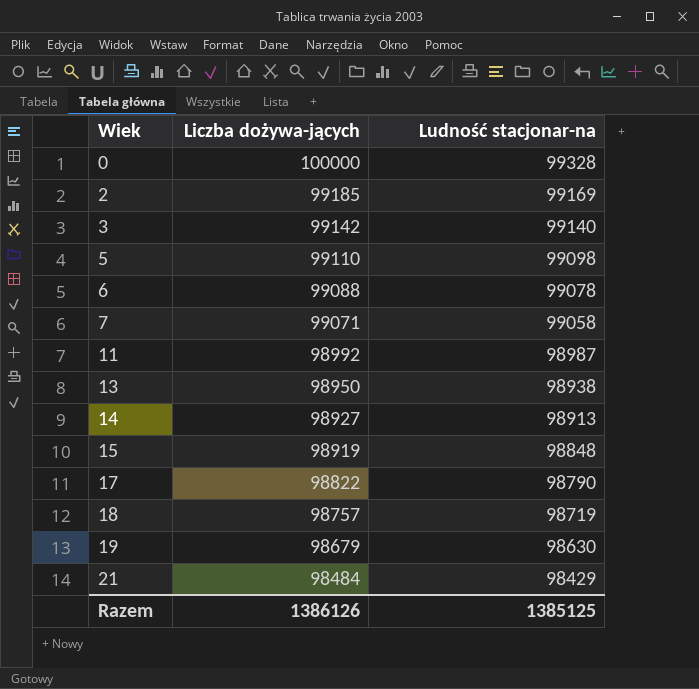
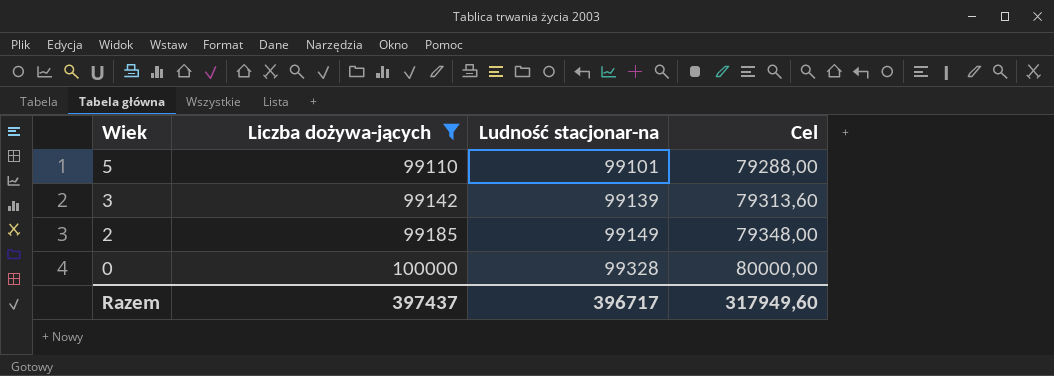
filter: none -> Liczba dożywa-jących >= 99110
row order: Wiek ascending -> Wiek descending
column Cel | formula: none -> [Liczba dożywa-jących] * 0,8
5 | Ludność stacjonar-na: 99098 -> 99101
3 | Ludność stacjonar-na: 99140 -> 99139
2 | Ludność stacjonar-na: 99169 -> 99149
Razem | Liczba dożywa-jących: 1386126 -> 397437
Razem | Ludność stacjonar-na: 1385125 -> 396717

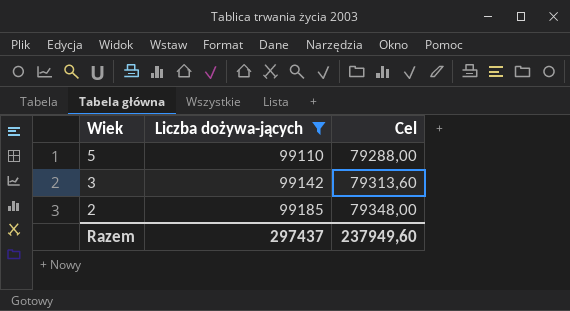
column Ludność stacjonar-na | position: 3 -> none
row 0: 100000 | 99328 | 80000,00 -> none
Razem | Liczba dożywa-jących: 397437 -> 297437
Razem | Cel: 317949,60 -> 237949,60

